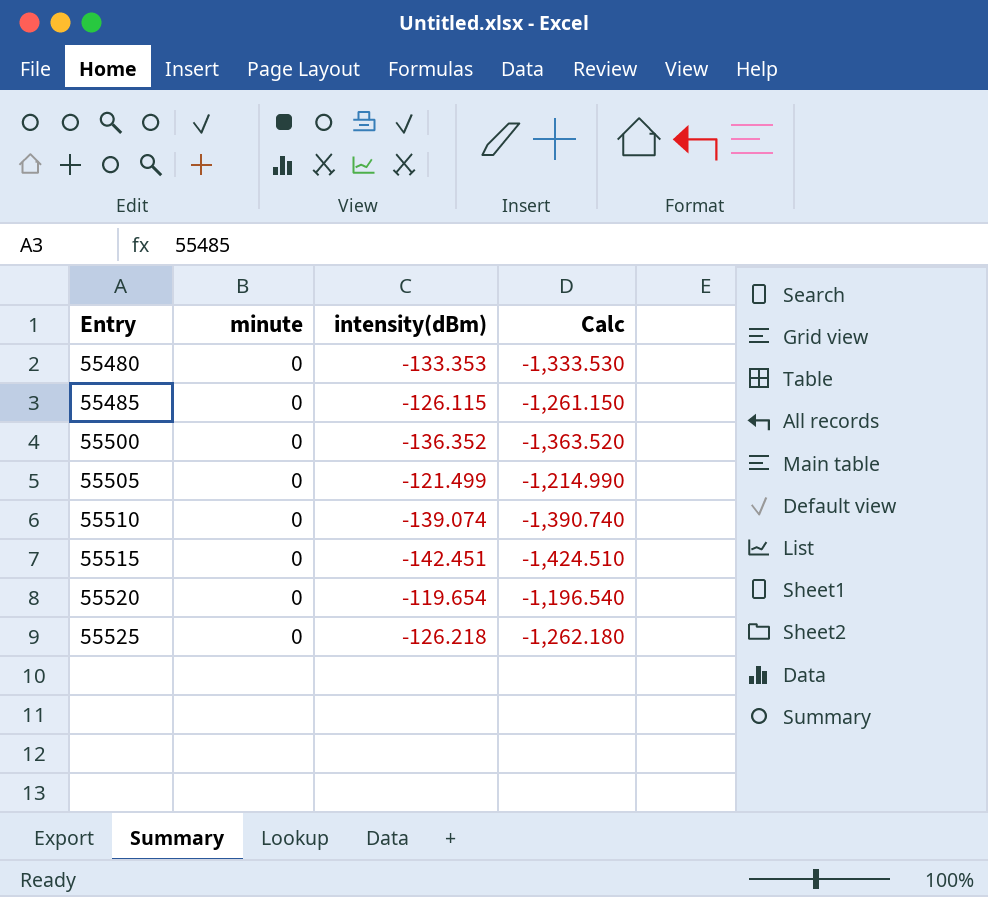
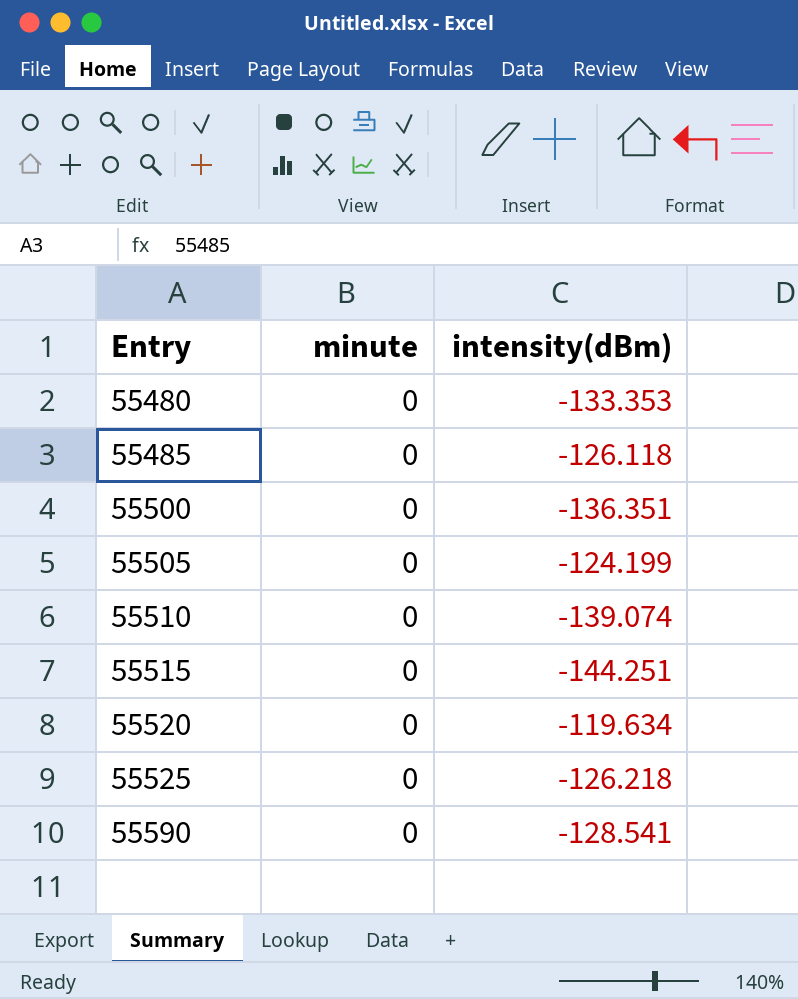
column Calc | formula: [intensity(dBm)] * 10 -> none
55485 | intensity(dBm): -126.115 -> -126.118
55500 | intensity(dBm): -136.352 -> -136.351
55505 | intensity(dBm): -121.499 -> -124.199
55515 | intensity(dBm): -142.451 -> -144.251
55520 | intensity(dBm): -119.654 -> -119.634
row 55590: none -> 0 | -128.541

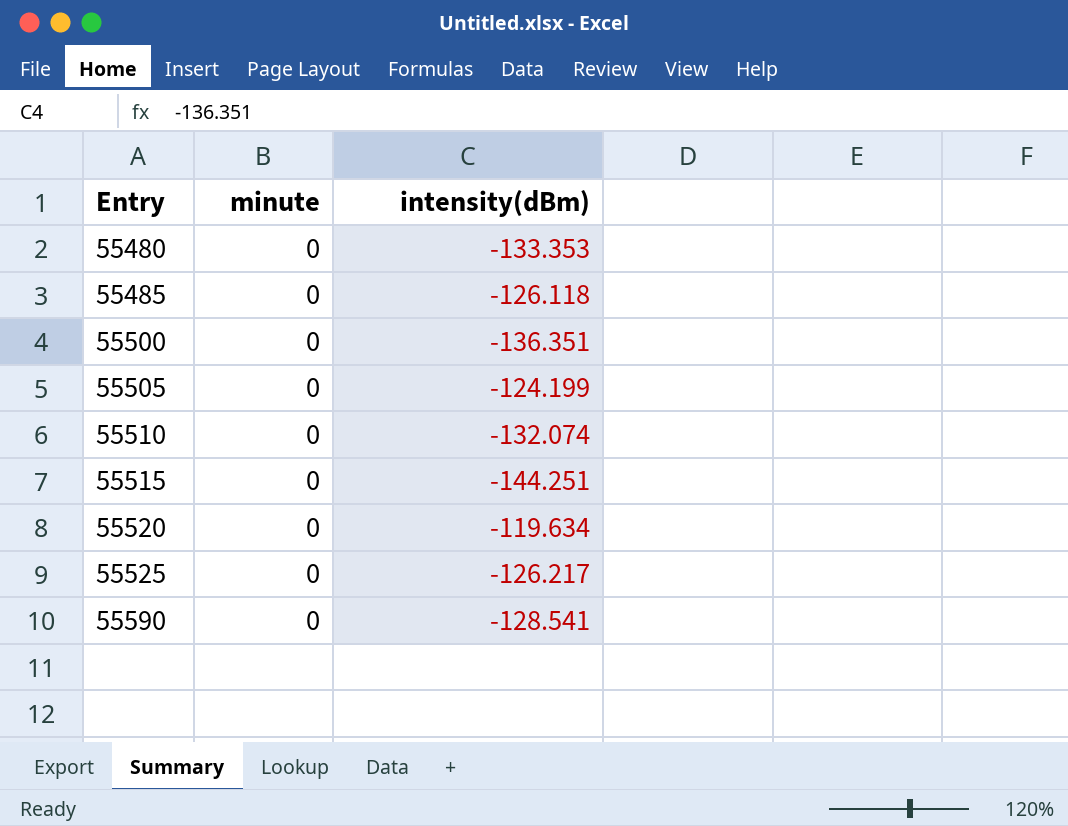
55510 | intensity(dBm): -139.074 -> -132.074
55525 | intensity(dBm): -126.218 -> -126.217

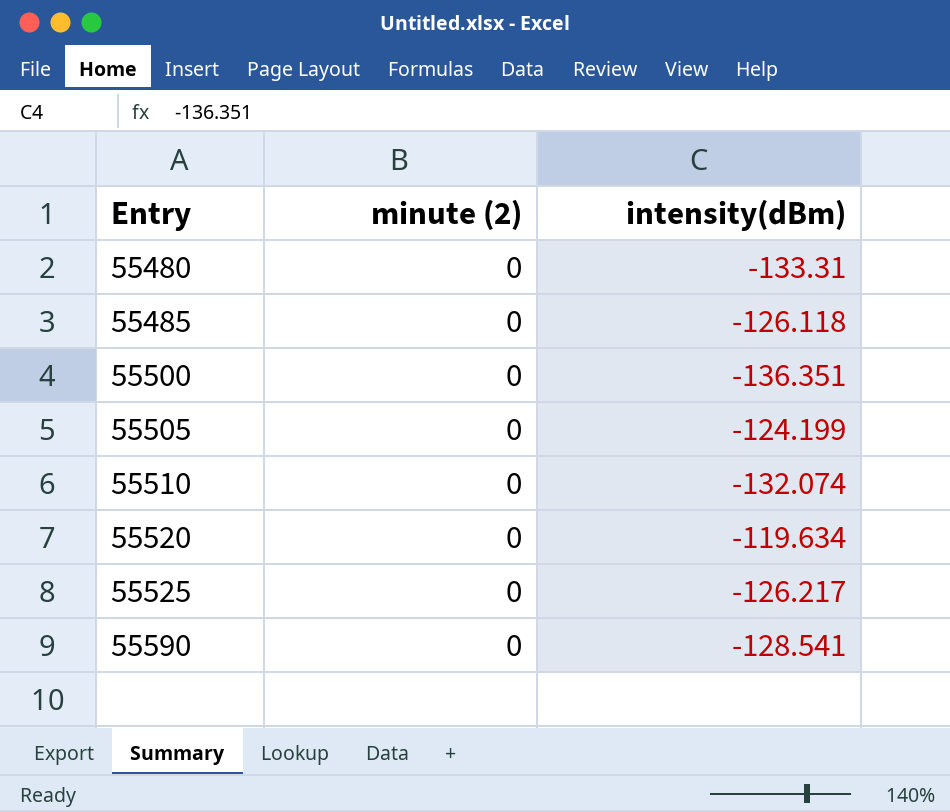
column name: minute -> minute (2)
row 55515: 0 | -144.251 -> none
55480 | intensity(dBm): -133.353 -> -133.31

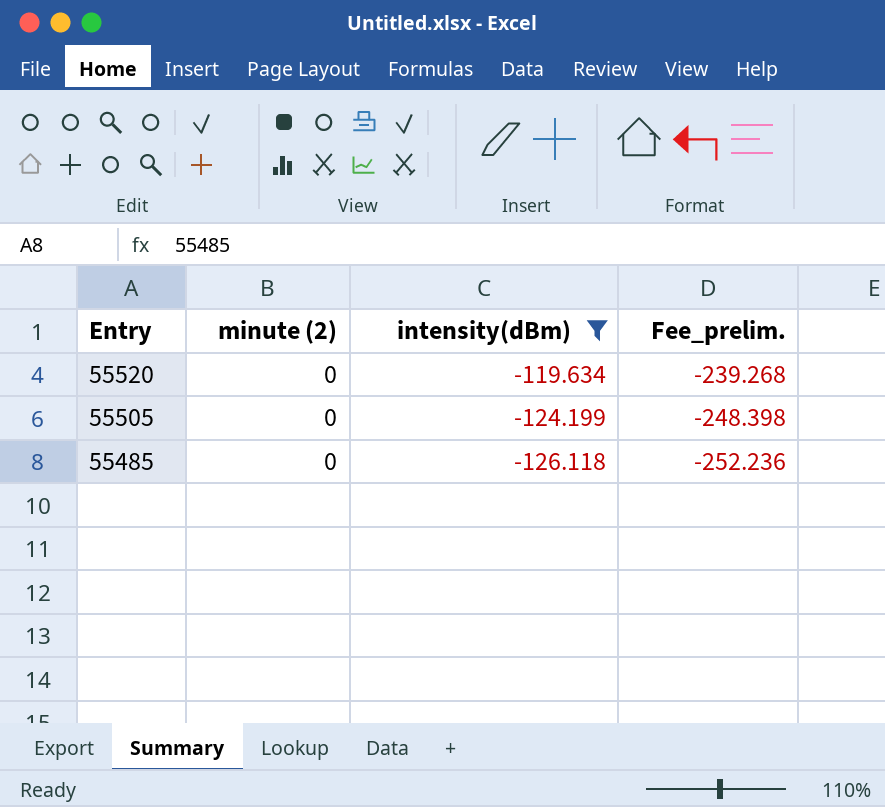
filter: none -> intensity(dBm) >= -126.118
row order: Entry ascending -> Entry descending
column Fee_prelim. | formula: none -> [intensity(dBm)] * 2

